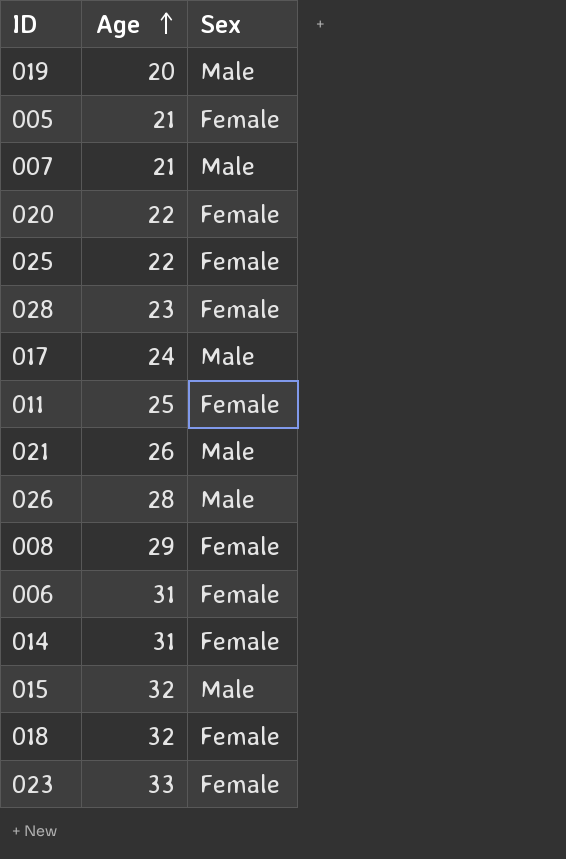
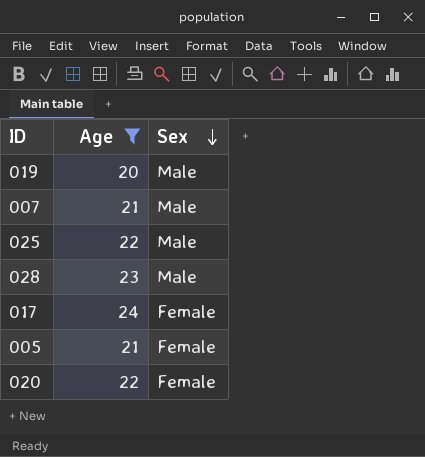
filter: none -> Age <= 24
row order: Age ascending -> Sex descending
025 | Sex: Female -> Male
028 | Sex: Female -> Male
017 | Sex: Male -> Female

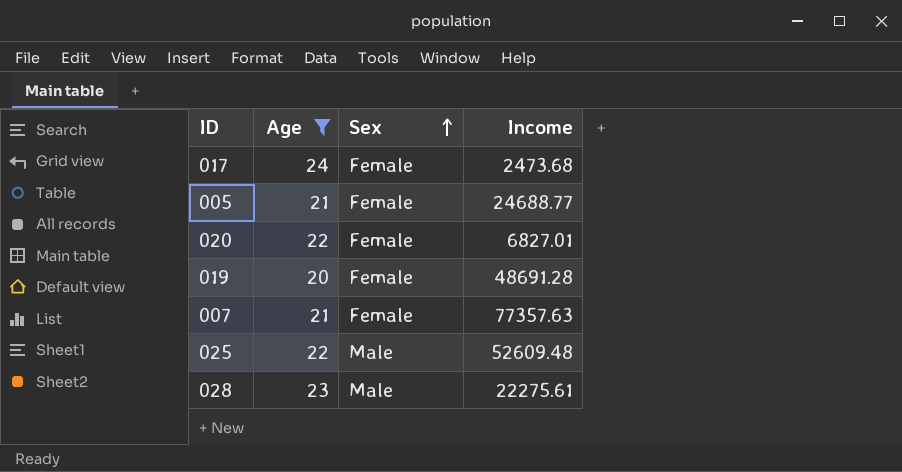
row order: Sex descending -> Sex ascending
column Income | position: none -> 4
019 | Sex: Male -> Female
007 | Sex: Male -> Female

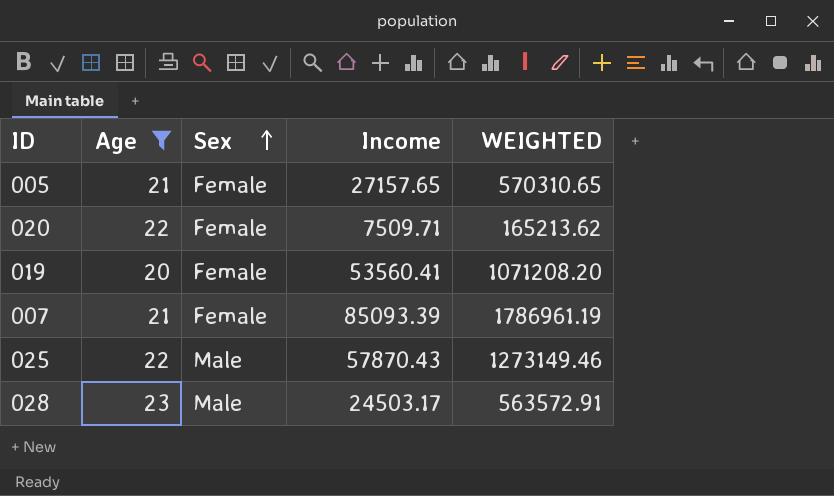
column WEIGHTED | formula: none -> [Age] * [Income]
row 017: 24 | Female | 2473.68 -> none
005 | Income: 24688.77 -> 27157.65
020 | Income: 6827.01 -> 7509.71
019 | Income: 48691.28 -> 53560.41
007 | Income: 77357.63 -> 85093.39
025 | Income: 52609.48 -> 57870.43
028 | Income: 22275.61 -> 24503.17

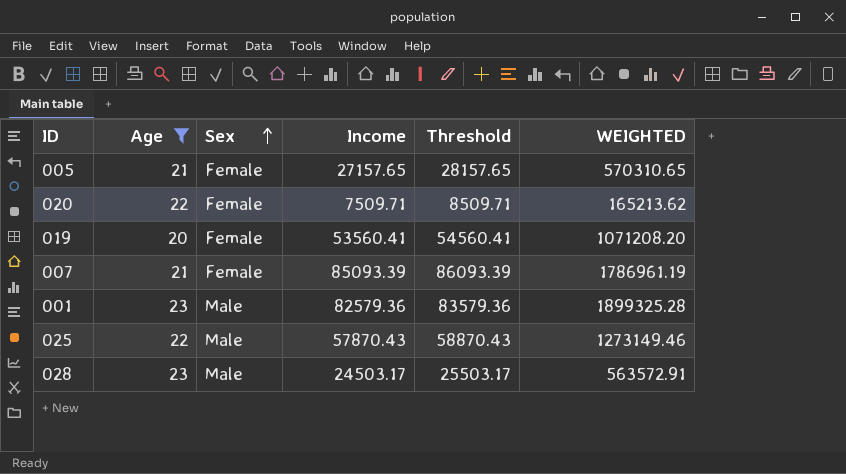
column Threshold | formula: none -> [Income] + 1000
row 001: none -> 23 | Male | 82579.36 | 83579.36 | 1899325.28

